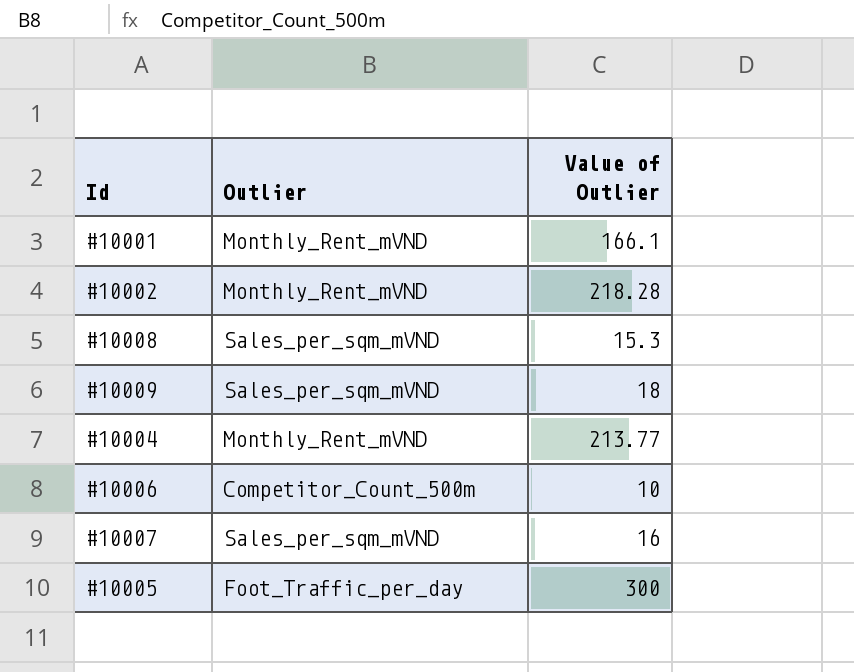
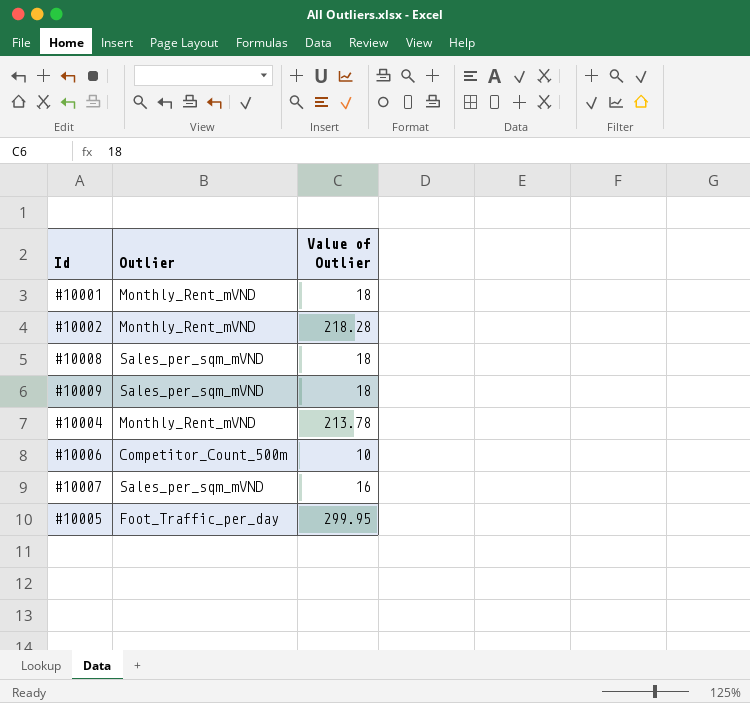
#10001 | Value of Outlier: 166.1 -> 18
#10008 | Value of Outlier: 15.3 -> 18
#10004 | Value of Outlier: 213.77 -> 213.78
#10005 | Value of Outlier: 300 -> 299.95

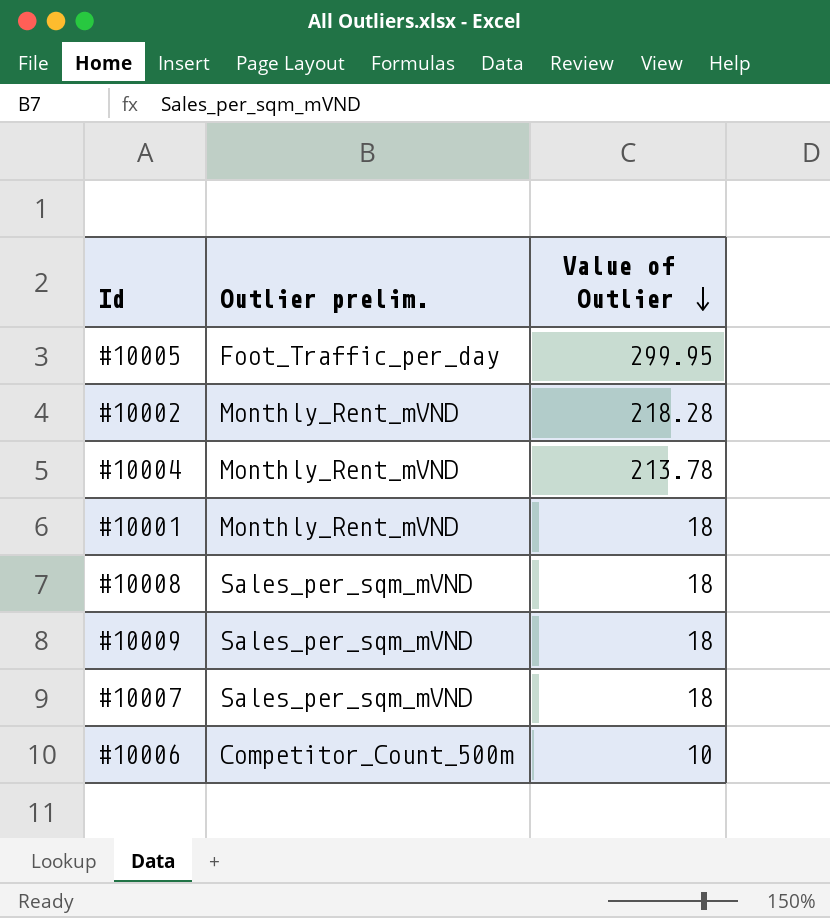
row order: none -> Value of Outlier descending
column name: Outlier -> Outlier prelim.
#10007 | Value of Outlier: 16 -> 18

